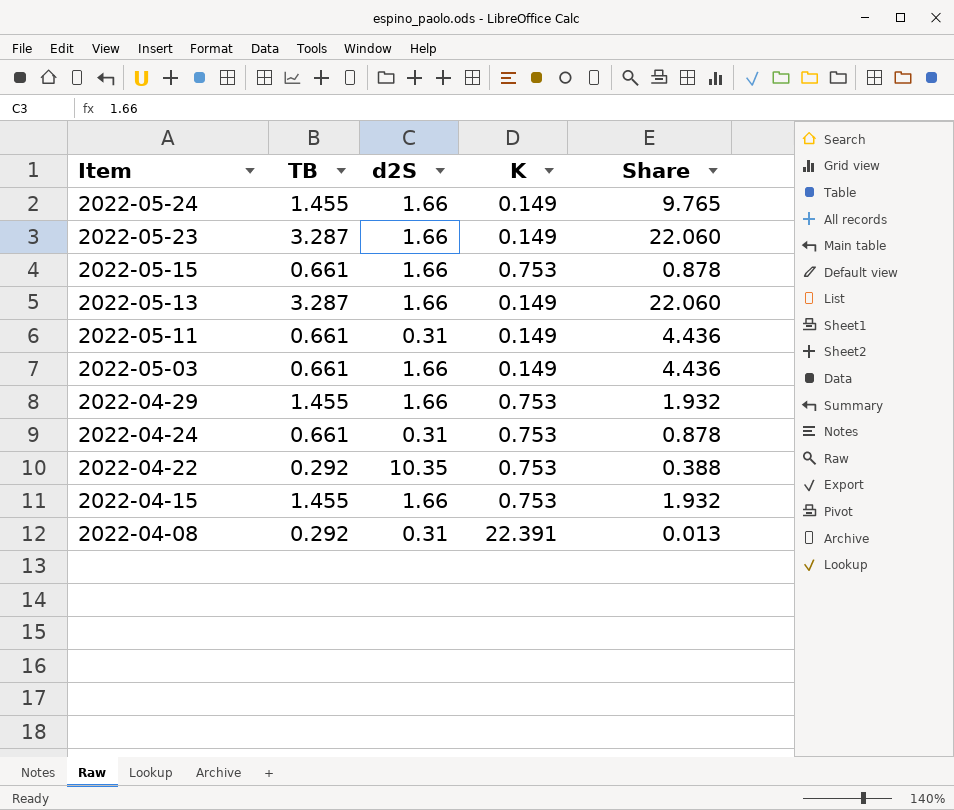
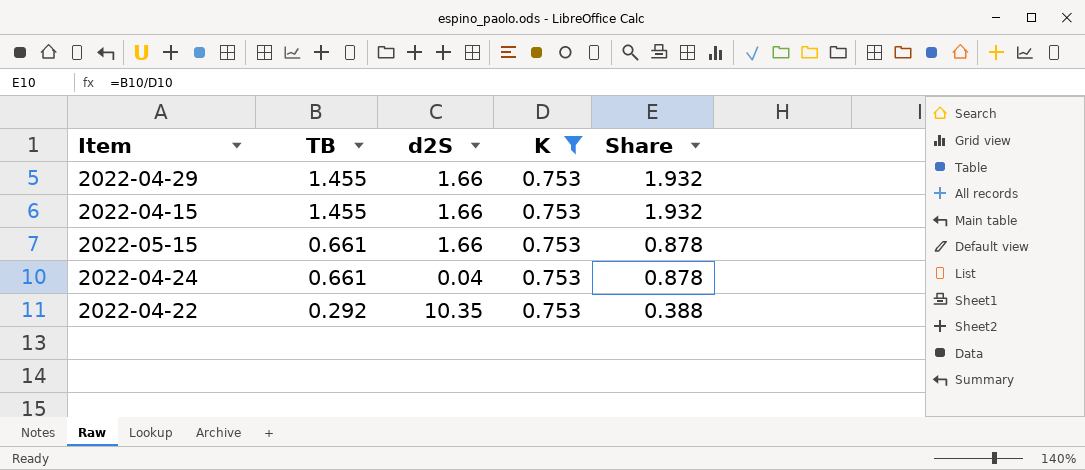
filter: none -> K = 0.753
row order: Item descending -> TB descending
2022-04-24 | d2S: 0.31 -> 0.04

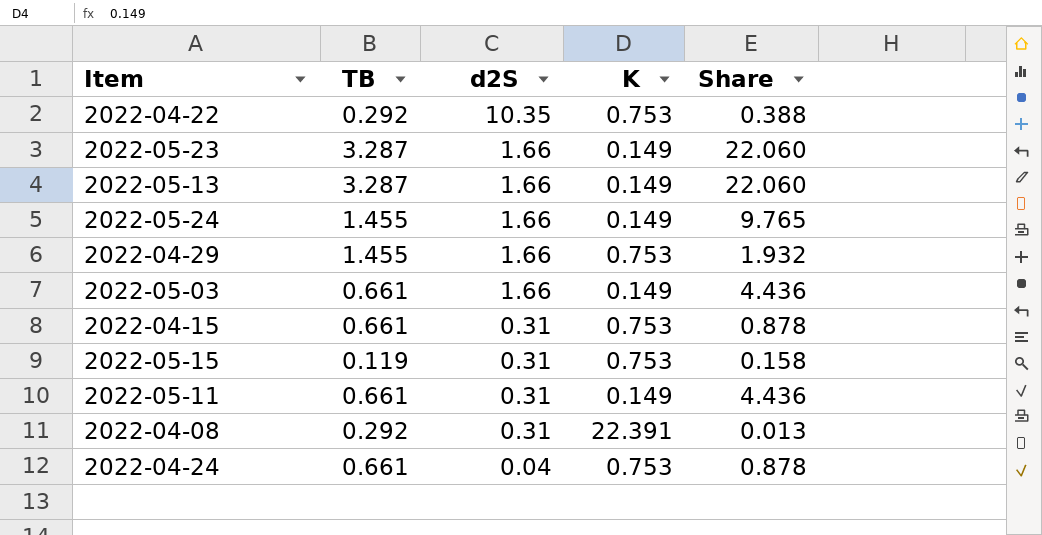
filter: K = 0.753 -> none
row order: TB descending -> d2S descending
2022-04-15 | TB: 1.455 -> 0.661
2022-04-15 | d2S: 1.66 -> 0.31
2022-04-15 | Share: 1.932 -> 0.878
2022-05-15 | TB: 0.661 -> 0.119
2022-05-15 | d2S: 1.66 -> 0.31
2022-05-15 | Share: 0.878 -> 0.158

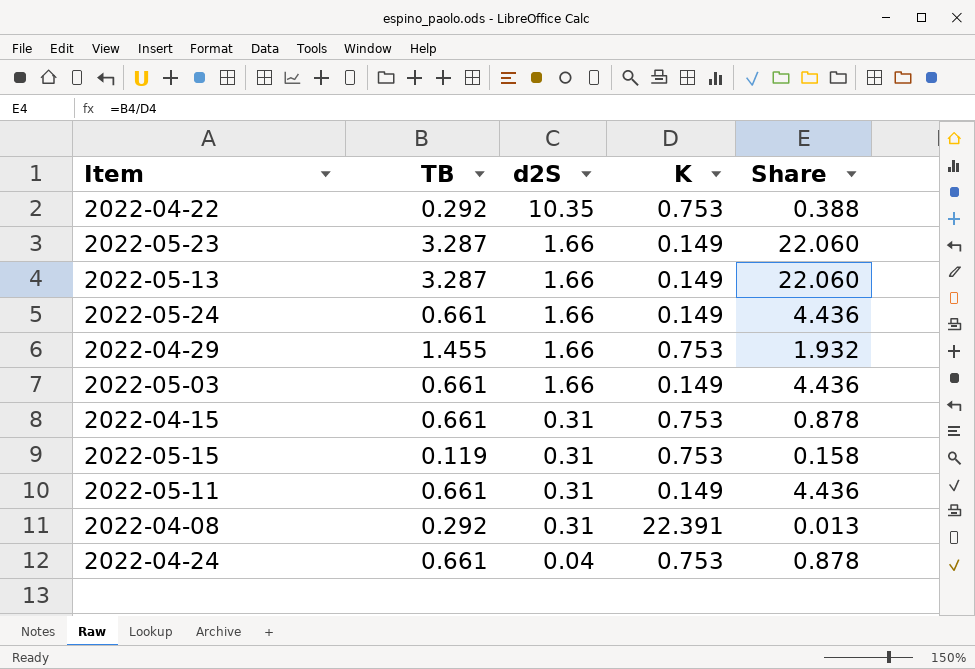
2022-05-24 | TB: 1.455 -> 0.661
2022-05-24 | Share: 9.765 -> 4.436

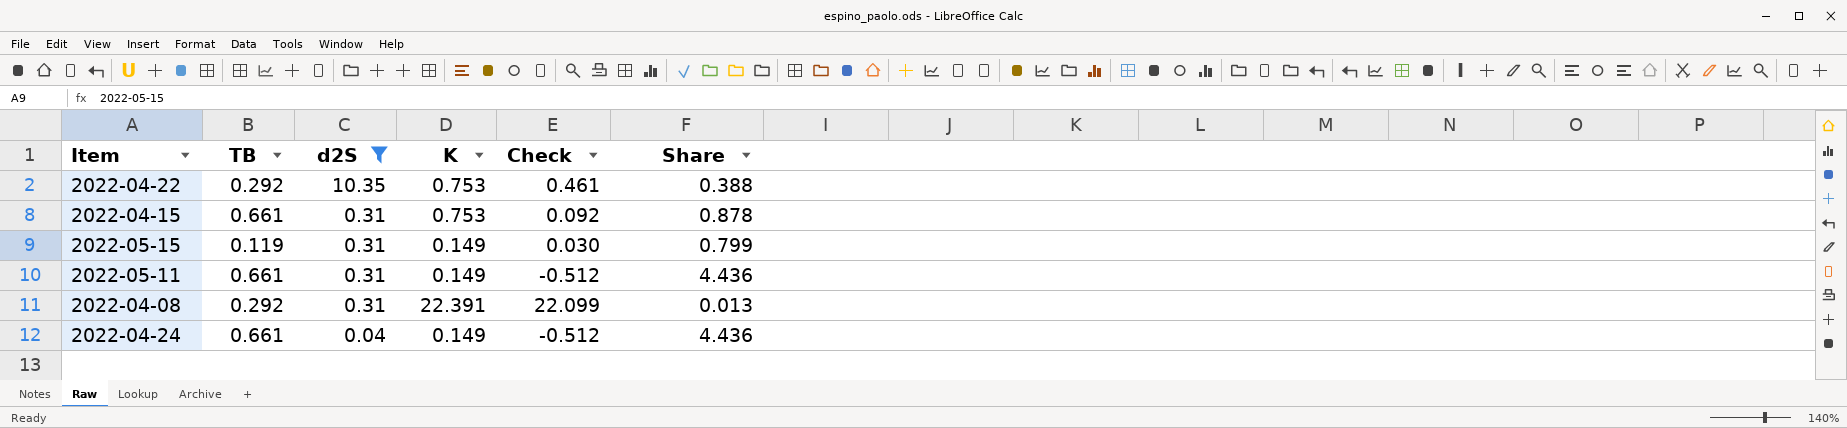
filter: none -> d2S != 1.66
column Check | formula: none -> [K] - [TB]
2022-05-15 | K: 0.753 -> 0.149
2022-05-15 | Share: 0.158 -> 0.799
2022-04-24 | K: 0.753 -> 0.149
2022-04-24 | Share: 0.878 -> 4.436

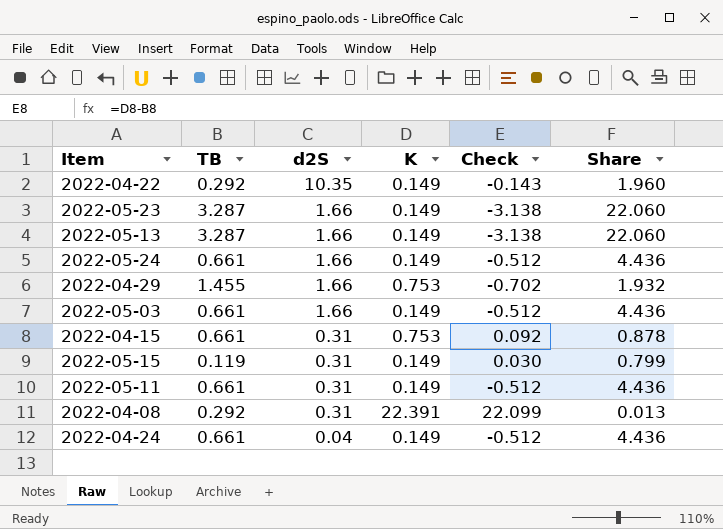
filter: d2S != 1.66 -> none
2022-04-22 | K: 0.753 -> 0.149
2022-04-22 | Check: 0.461 -> -0.143
2022-04-22 | Share: 0.388 -> 1.960

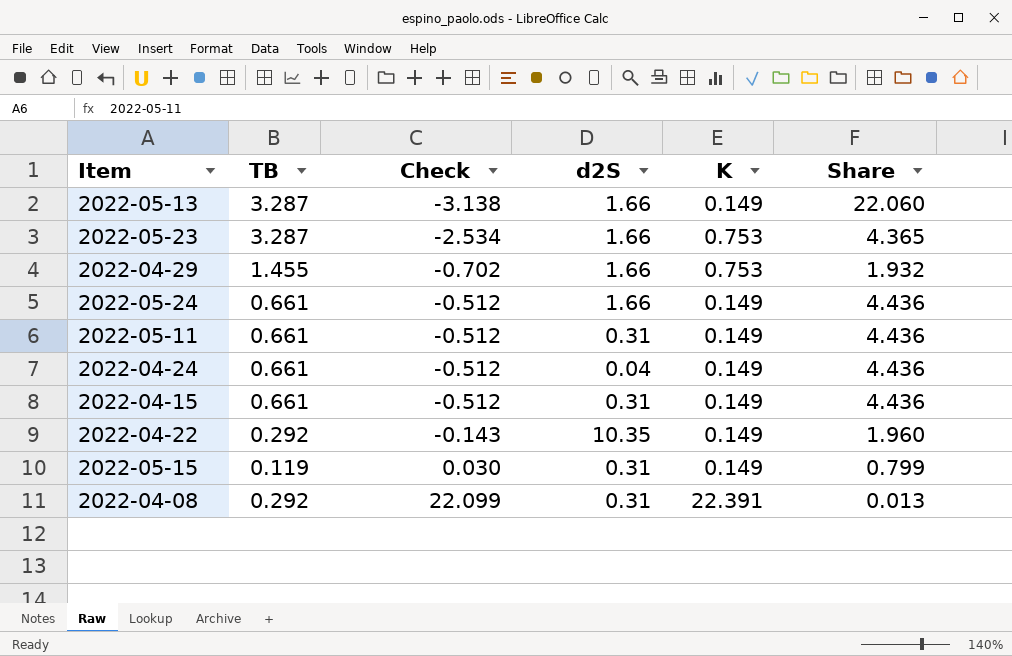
row order: d2S descending -> Check ascending
column Check | position: 5 -> 3
row 2022-05-03: 0.661 | 1.66 | 0.149 | -0.512 | 4.436 -> none
2022-05-23 | Check: -3.138 -> -2.534
2022-05-23 | K: 0.149 -> 0.753
2022-05-23 | Share: 22.060 -> 4.365
2022-04-15 | Check: 0.092 -> -0.512
2022-04-15 | K: 0.753 -> 0.149
2022-04-15 | Share: 0.878 -> 4.436

